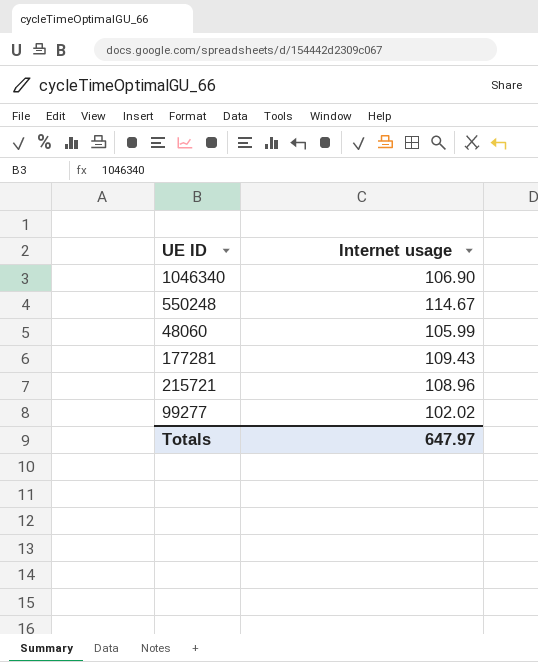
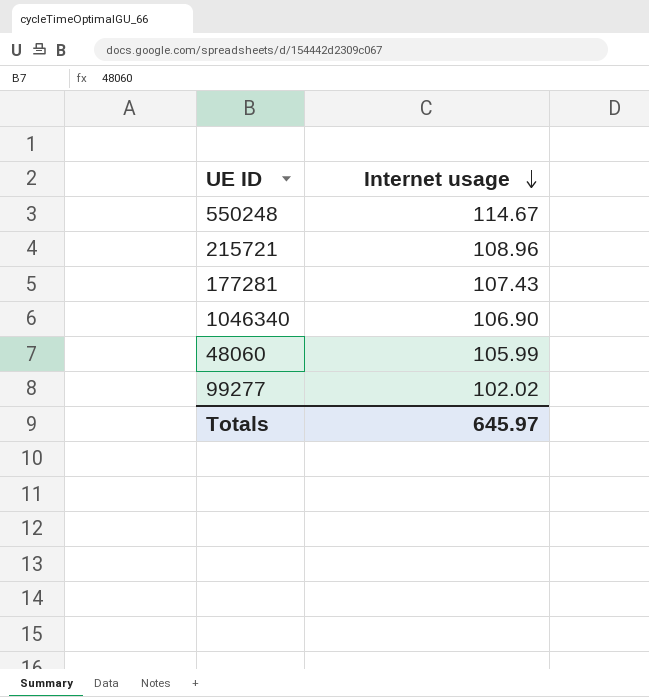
row order: none -> Internet usage descending
177281 | Internet usage: 109.43 -> 107.43
Totals | Internet usage: 647.97 -> 645.97

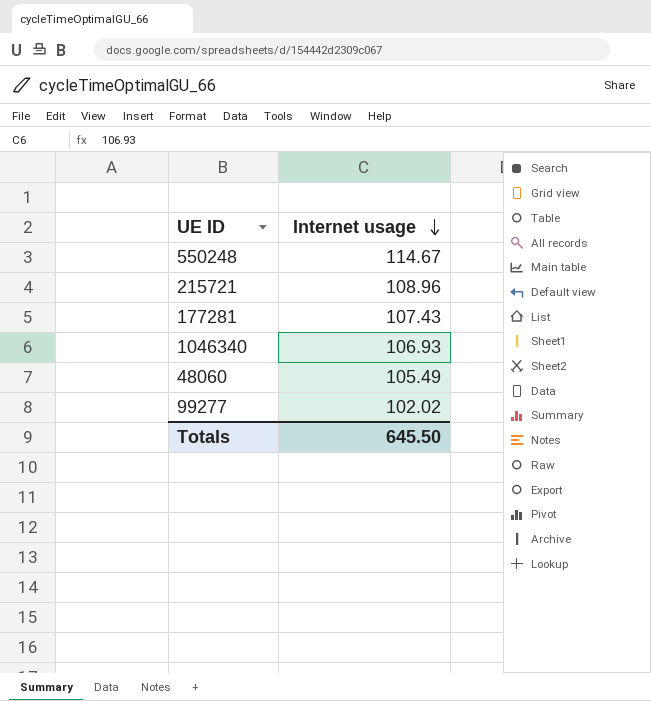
1046340 | Internet usage: 106.90 -> 106.93
48060 | Internet usage: 105.99 -> 105.49
Totals | Internet usage: 645.97 -> 645.50

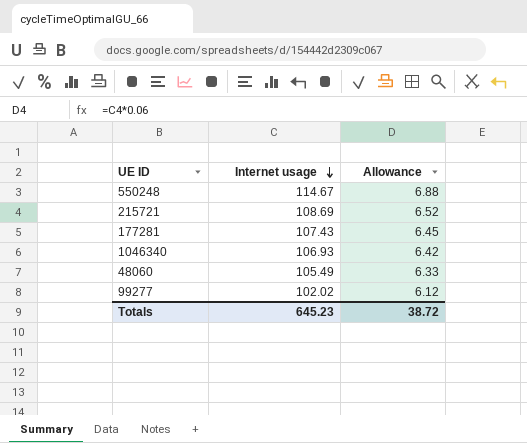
column Allowance | formula: none -> [Internet usage] * 0.06
215721 | Internet usage: 108.96 -> 108.69
Totals | Internet usage: 645.50 -> 645.23

